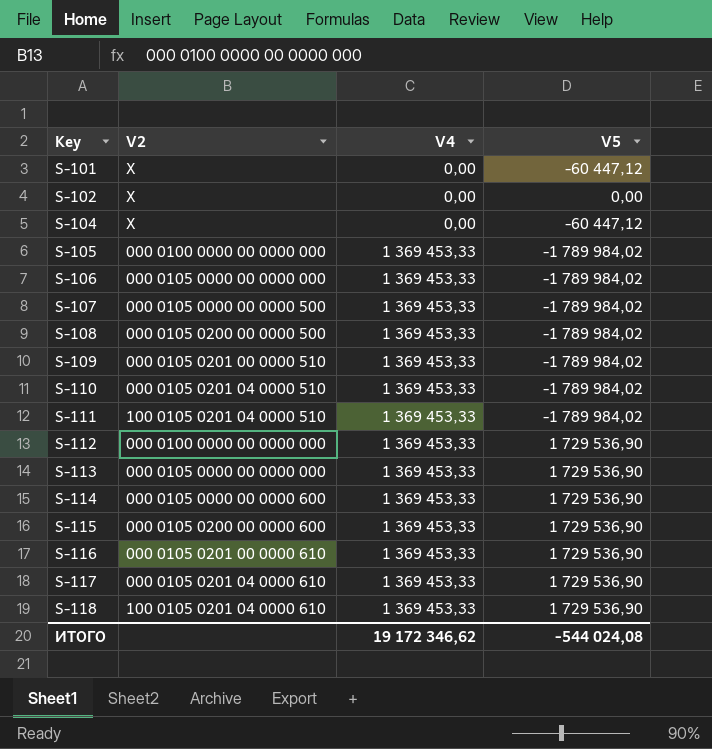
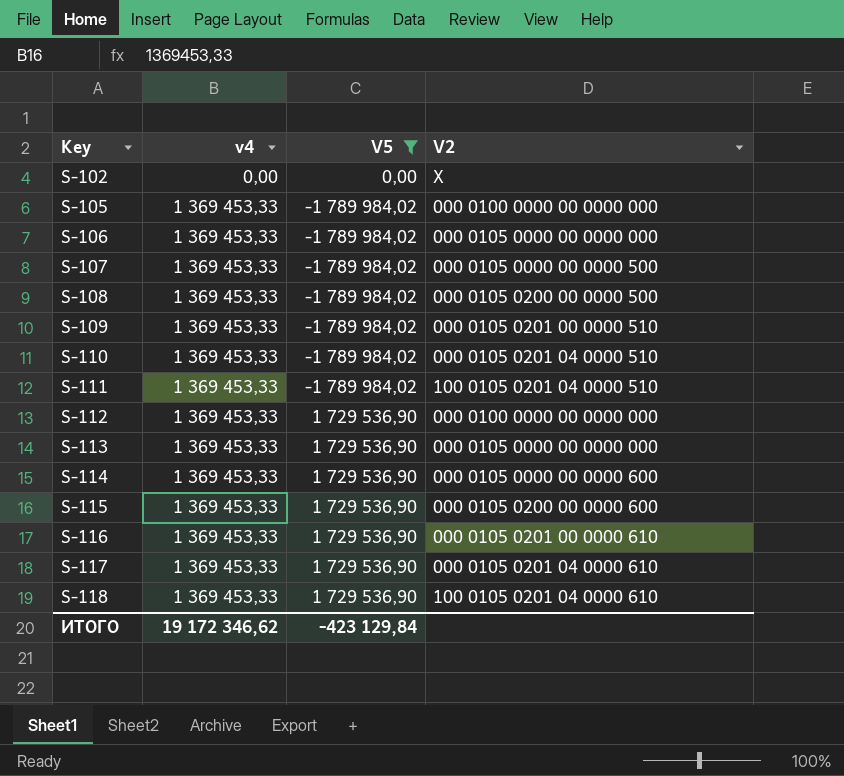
filter: none -> V5 != -60 447,12
column name: V4 -> v4
column V2 | position: 2 -> 4
ИТОГО | V5: -544 024,08 -> -423 129,84

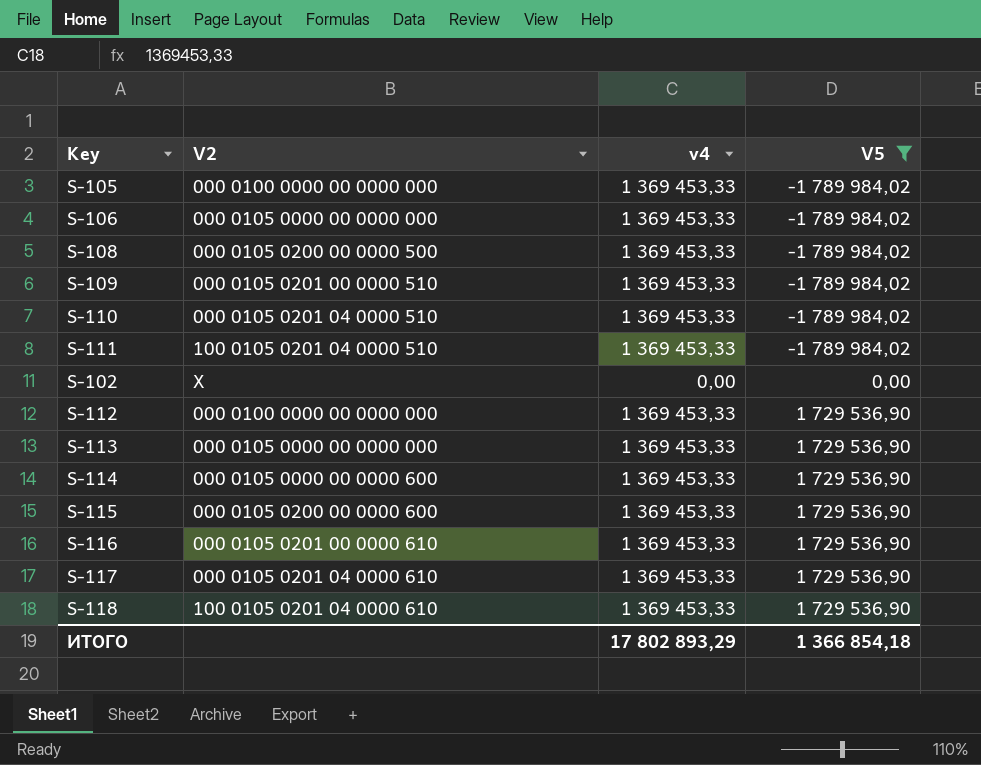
row order: Key ascending -> V5 ascending
column V2 | position: 4 -> 2
row S-107: 1 369 453,33 | -1 789 984,02 | 000 0105 0000 00 0000 500 -> none
ИТОГО | v4: 19 172 346,62 -> 17 802 893,29
ИТОГО | V5: -423 129,84 -> 1 366 854,18

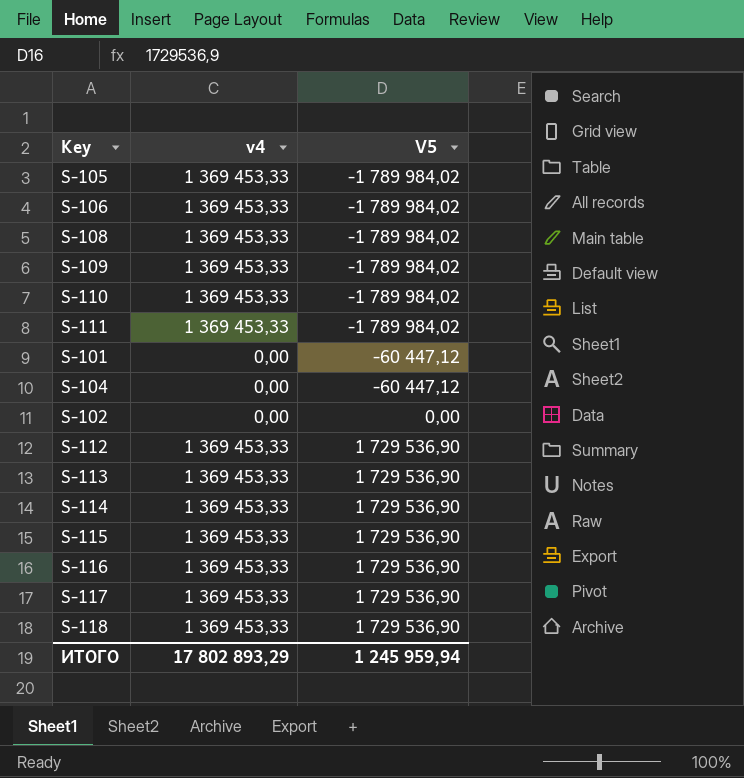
filter: V5 != -60 447,12 -> none
column V2 | position: 2 -> none
ИТОГО | V5: 1 366 854,18 -> 1 245 959,94

